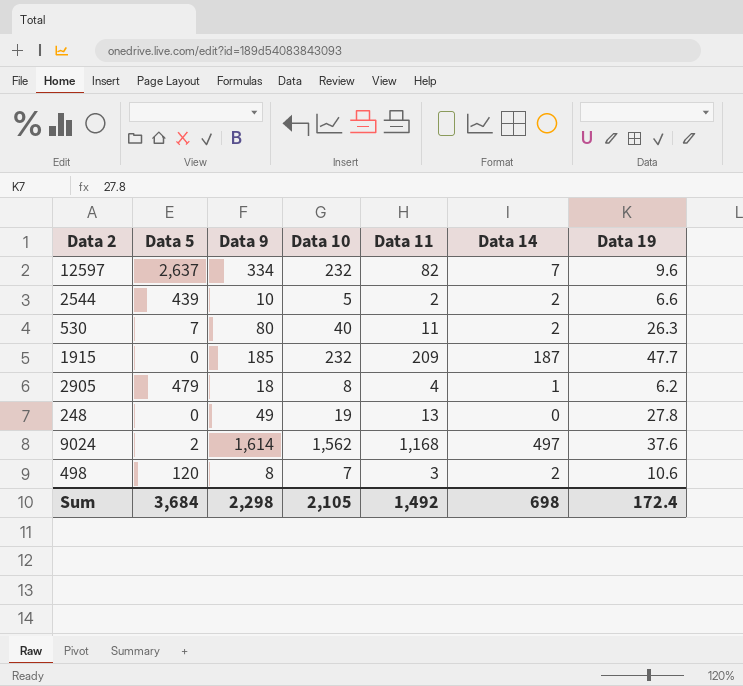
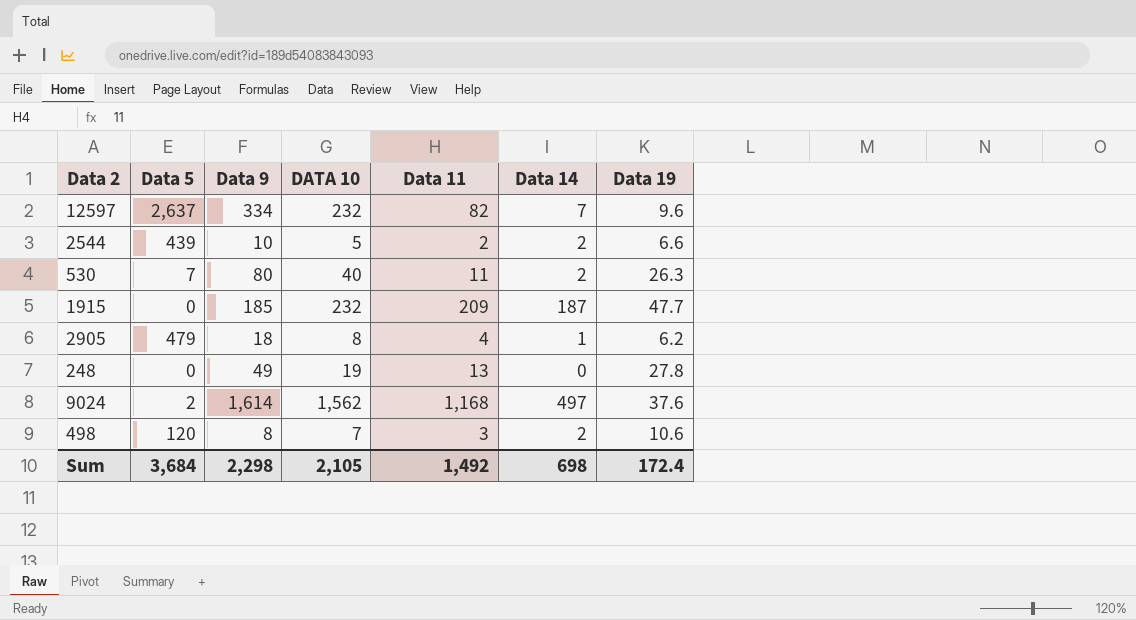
column name: Data 10 -> DATA 10

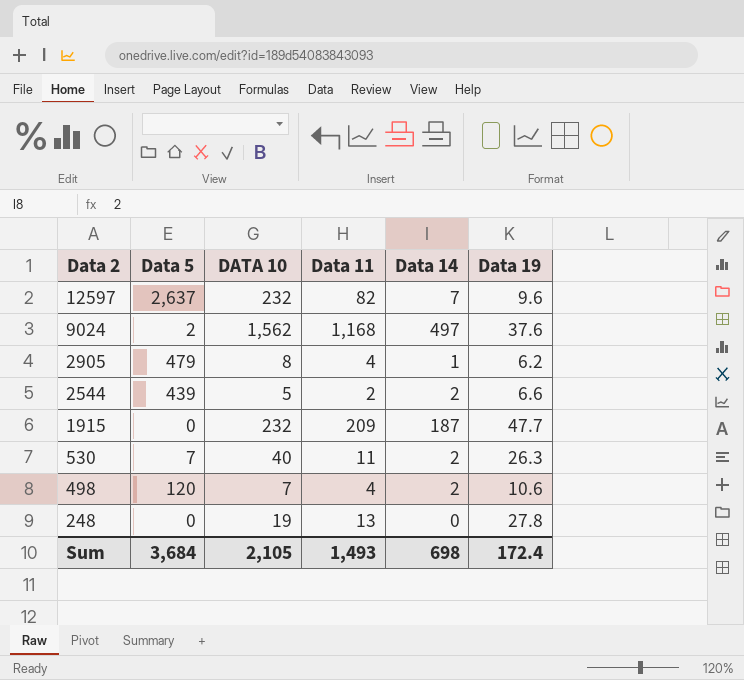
row order: none -> Data 2 descending
column Data 9 | position: 3 -> none
498 | Data 11: 3 -> 4
Sum | Data 11: 1,492 -> 1,493

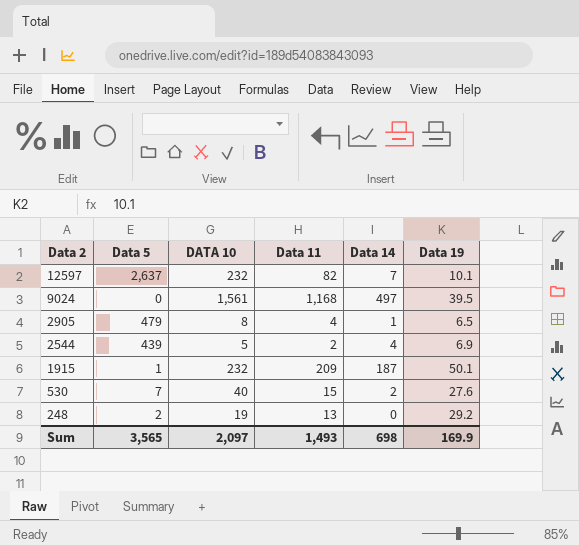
row 498: 120 | 7 | 4 | 2 | 10.6 -> none
12597 | Data 19: 9.6 -> 10.1
9024 | Data 5: 2 -> 0
9024 | DATA 10: 1,562 -> 1,561
9024 | Data 19: 37.6 -> 39.5
2905 | Data 19: 6.2 -> 6.5
2544 | Data 14: 2 -> 4
2544 | Data 19: 6.6 -> 6.9
1915 | Data 5: 0 -> 1
1915 | Data 19: 47.7 -> 50.1
530 | Data 11: 11 -> 15
530 | Data 19: 26.3 -> 27.6
248 | Data 5: 0 -> 2
248 | Data 19: 27.8 -> 29.2
Sum | Data 5: 3,684 -> 3,565
Sum | DATA 10: 2,105 -> 2,097
Sum | Data 19: 172.4 -> 169.9

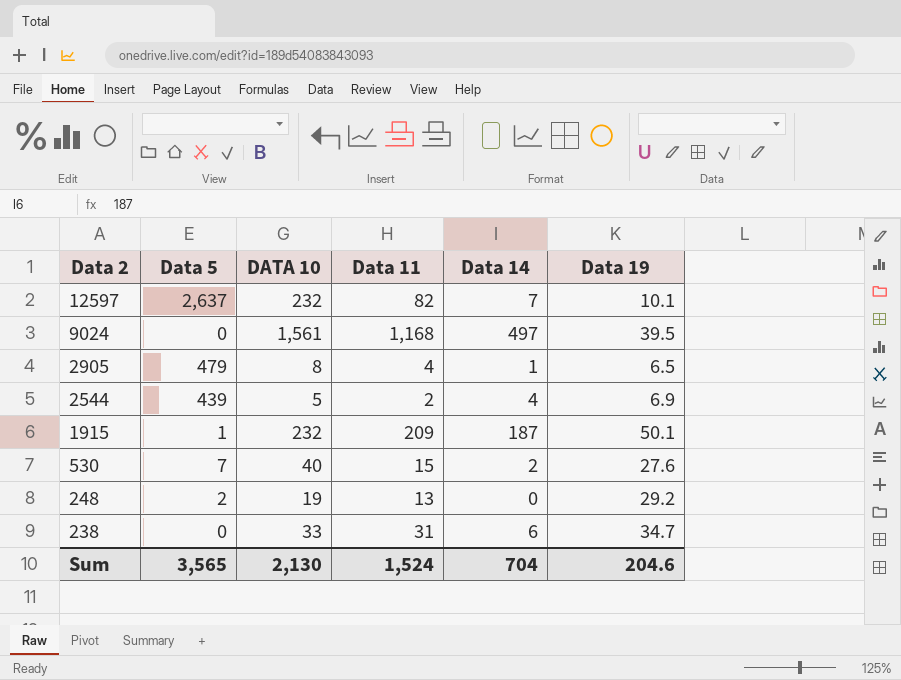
row 238: none -> 0 | 33 | 31 | 6 | 34.7
Sum | DATA 10: 2,097 -> 2,130
Sum | Data 11: 1,493 -> 1,524
Sum | Data 14: 698 -> 704
Sum | Data 19: 169.9 -> 204.6

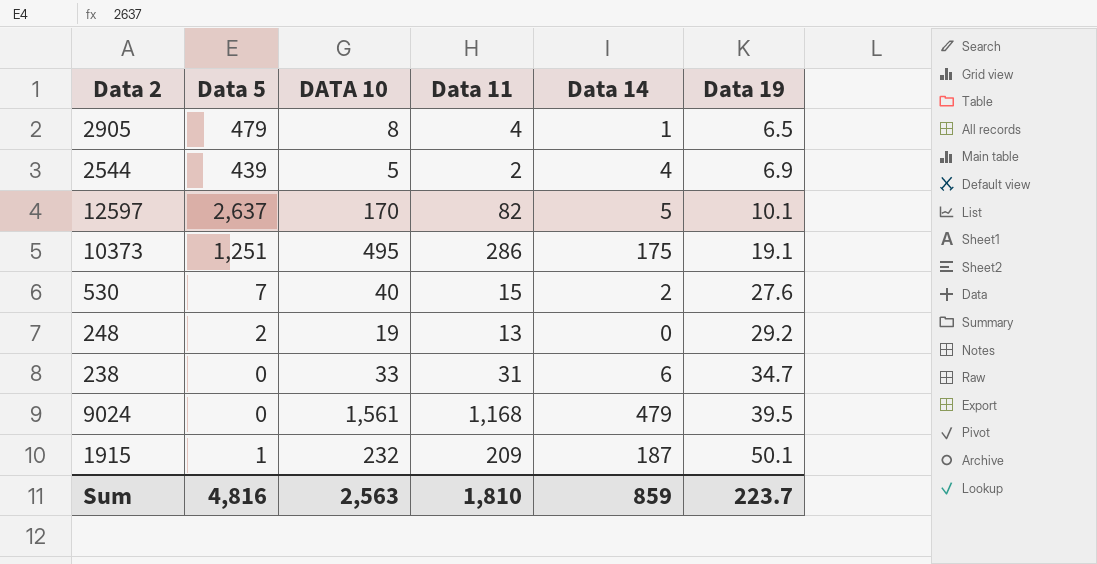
row order: Data 2 descending -> Data 19 ascending
12597 | DATA 10: 232 -> 170
12597 | Data 14: 7 -> 5
row 10373: none -> 1,251 | 495 | 286 | 175 | 19.1
9024 | Data 14: 497 -> 479
Sum | Data 5: 3,565 -> 4,816
Sum | DATA 10: 2,130 -> 2,563
Sum | Data 11: 1,524 -> 1,810
Sum | Data 14: 704 -> 859
Sum | Data 19: 204.6 -> 223.7

